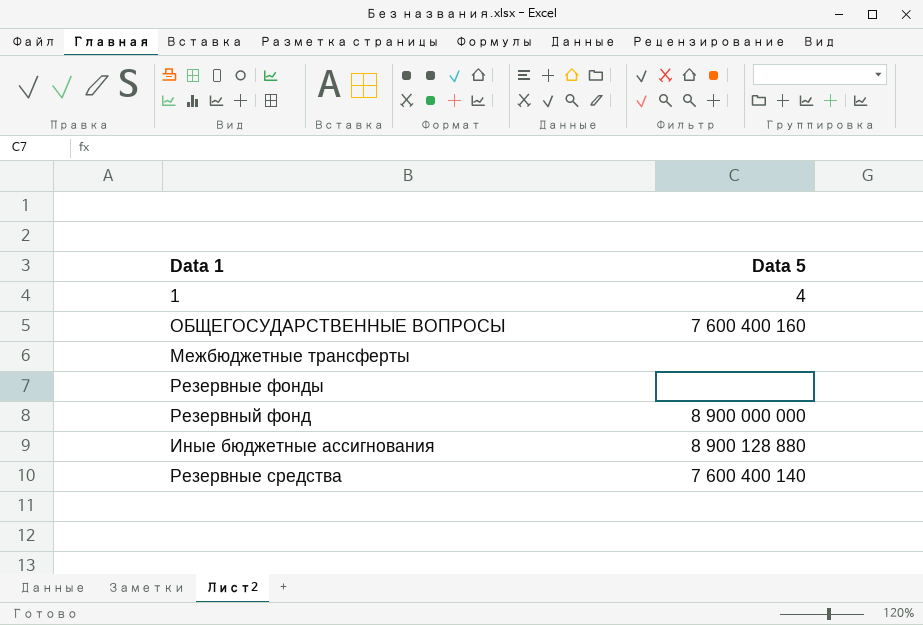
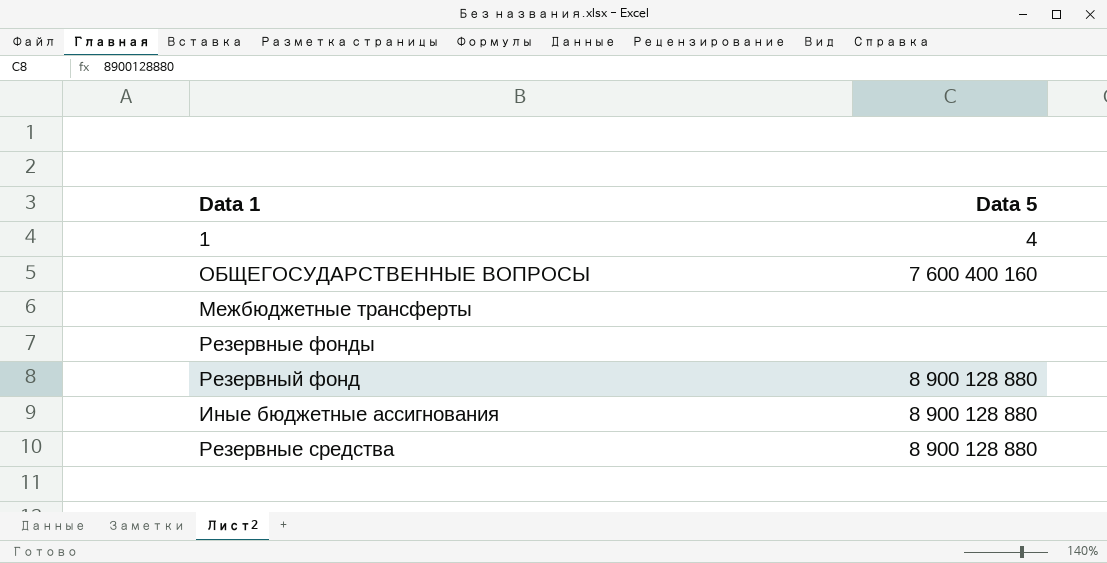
Резервный фонд | Data 5: 8 900 000 000 -> 8 900 128 880
Резервные средства | Data 5: 7 600 400 140 -> 8 900 128 880

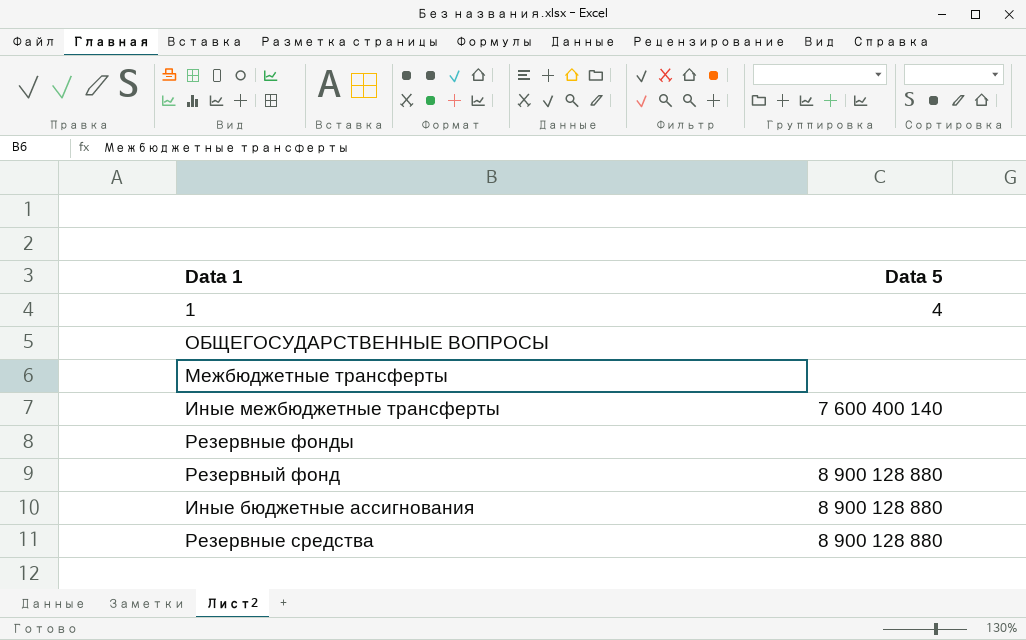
ОБЩЕГОСУДАРСТВЕННЫЕ ВОПРОСЫ | Data 5: 7 600 400 160 -> none
row Иные межбюджетные трансферты: none -> 7 600 400 140

